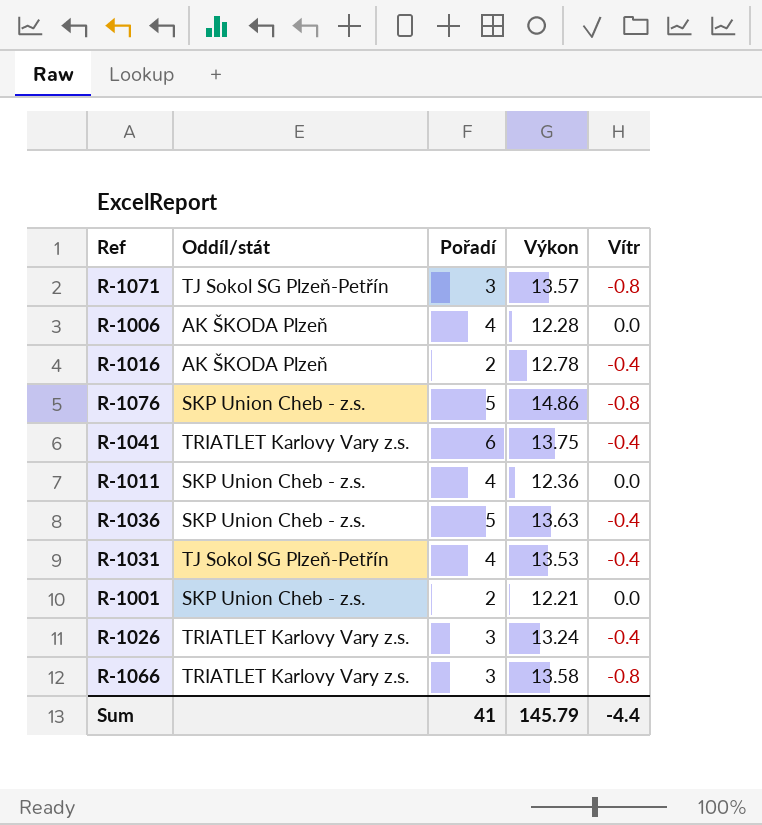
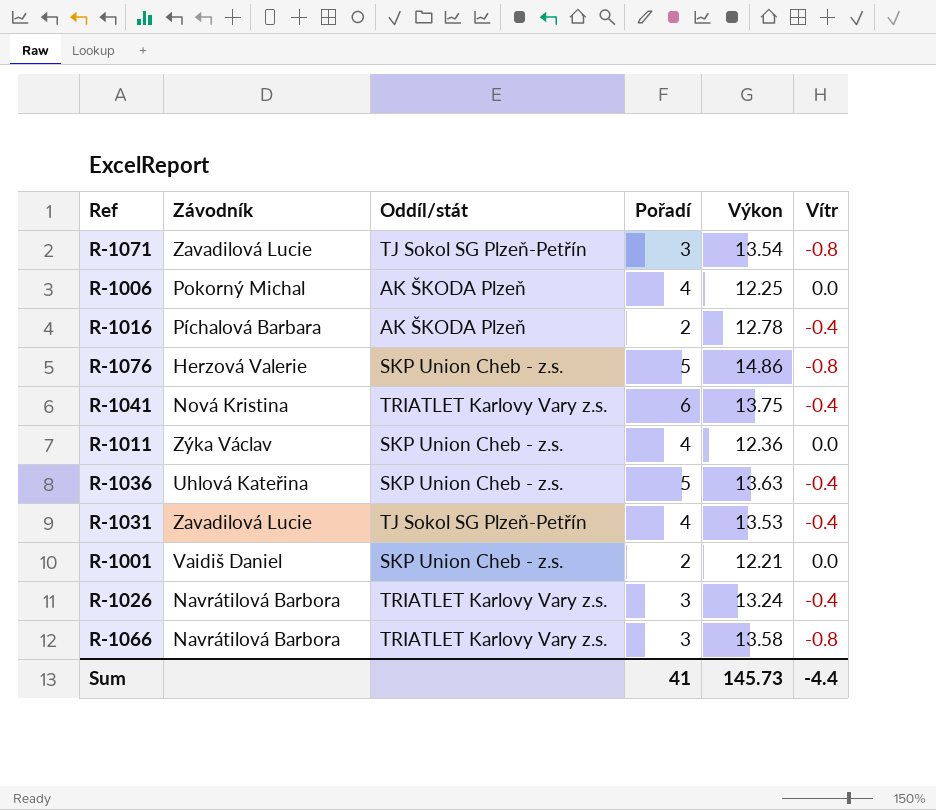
column Závodník | position: none -> 2
R-1071 | Výkon: 13.57 -> 13.54
R-1006 | Výkon: 12.28 -> 12.25
Sum | Výkon: 145.79 -> 145.73

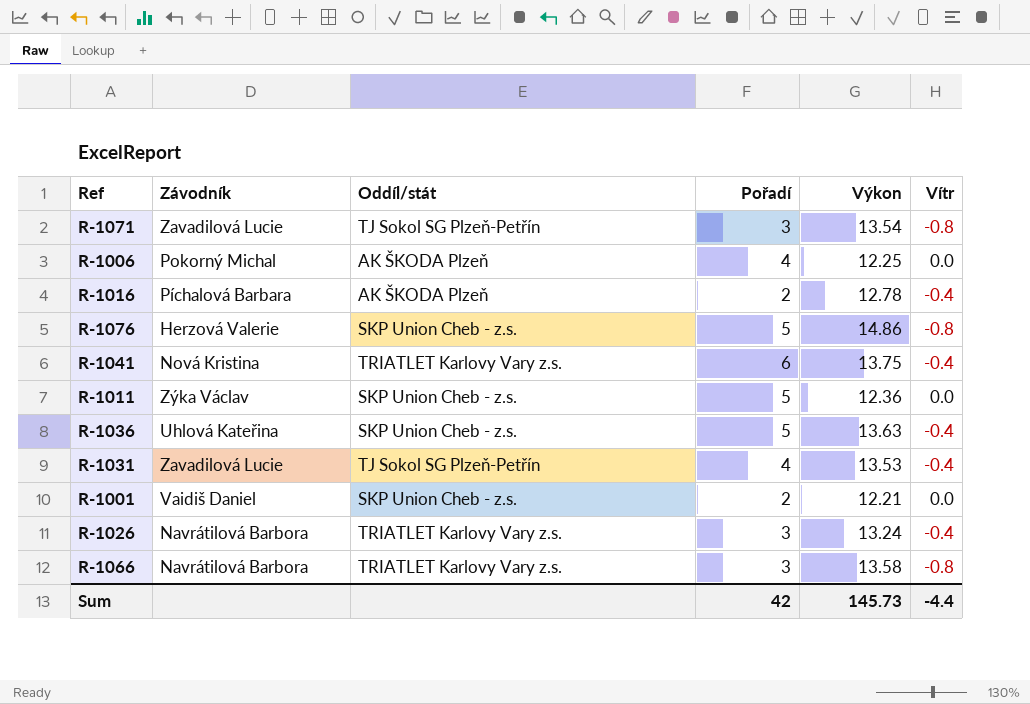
R-1011 | Pořadí: 4 -> 5
Sum | Pořadí: 41 -> 42

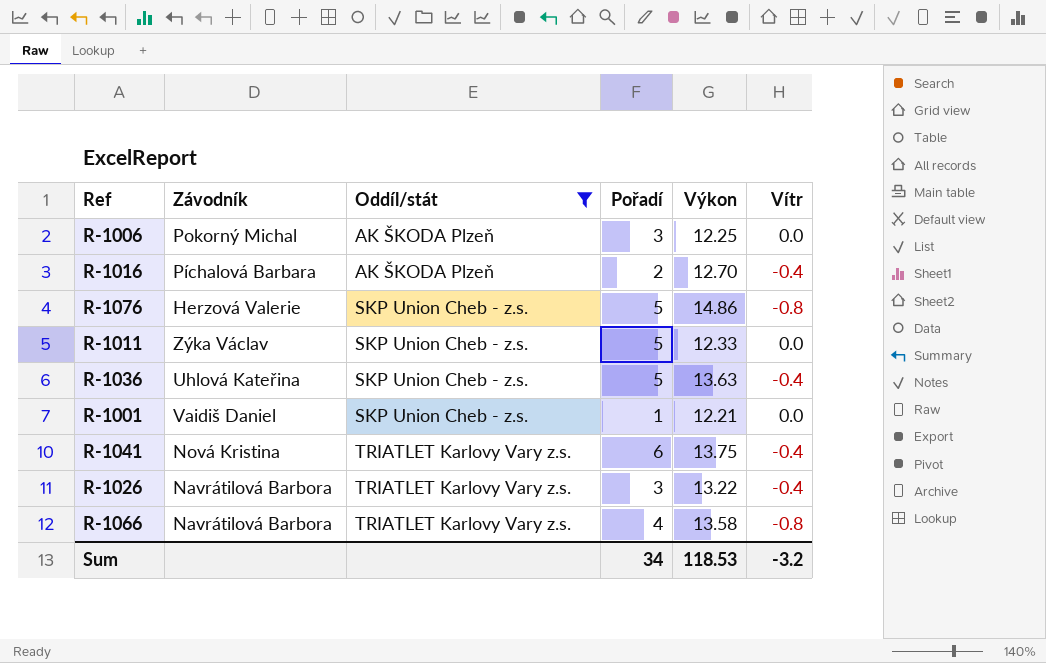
filter: none -> Oddíl/stát != TJ Sokol SG Plzeň-Petřín
row order: none -> Oddíl/stát ascending
R-1006 | Pořadí: 4 -> 3
R-1016 | Výkon: 12.78 -> 12.70
R-1011 | Výkon: 12.36 -> 12.33
R-1001 | Pořadí: 2 -> 1
R-1026 | Výkon: 13.24 -> 13.22
R-1066 | Pořadí: 3 -> 4
Sum | Pořadí: 42 -> 34
Sum | Výkon: 145.73 -> 118.53
Sum | Vítr: -4.4 -> -3.2

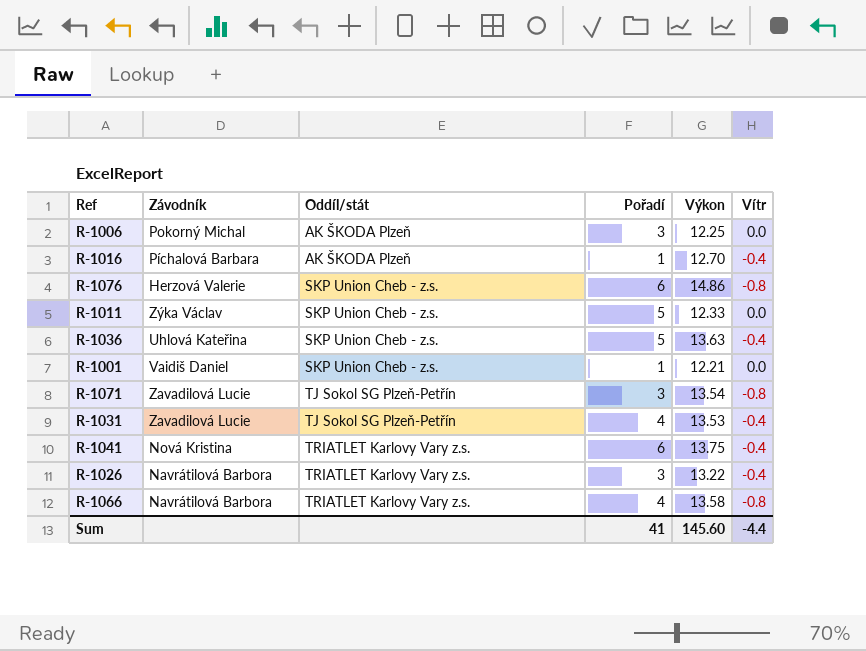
filter: Oddíl/stát != TJ Sokol SG Plzeň-Petřín -> none
R-1016 | Pořadí: 2 -> 1
R-1076 | Pořadí: 5 -> 6
Sum | Pořadí: 34 -> 41
Sum | Výkon: 118.53 -> 145.60
Sum | Vítr: -3.2 -> -4.4

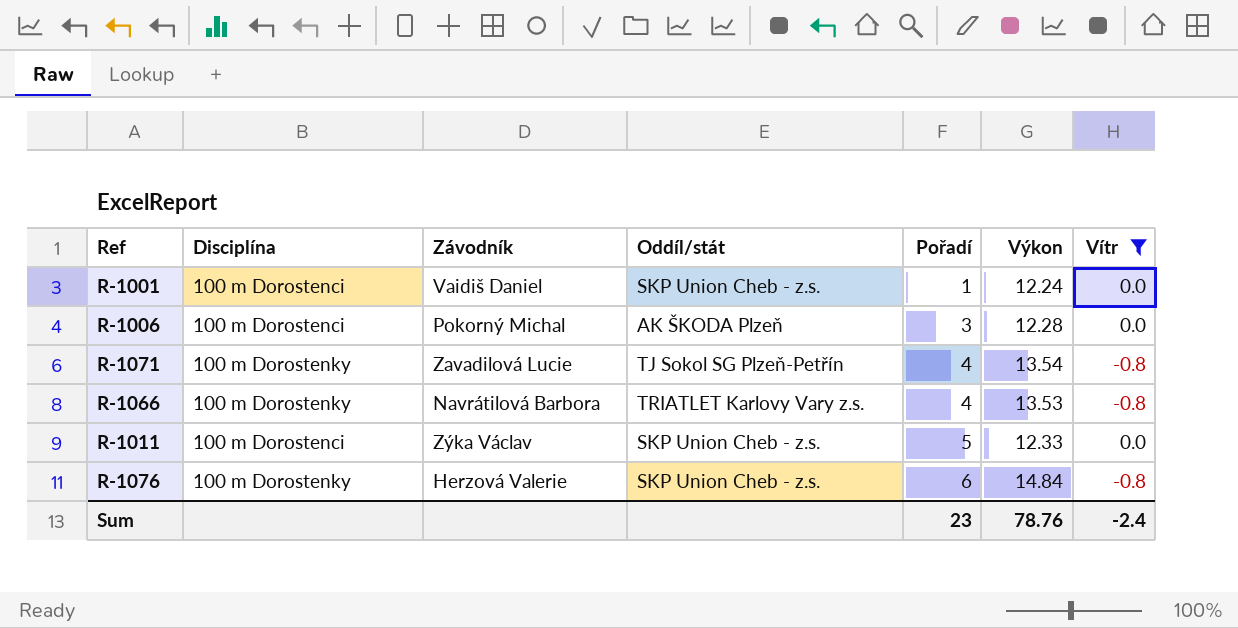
filter: none -> Vítr != -0.4
row order: Oddíl/stát ascending -> Pořadí ascending
column Disciplína | position: none -> 2
R-1001 | Výkon: 12.21 -> 12.24
R-1006 | Výkon: 12.25 -> 12.28
R-1071 | Pořadí: 3 -> 4
R-1066 | Výkon: 13.58 -> 13.53
R-1076 | Výkon: 14.86 -> 14.84
Sum | Pořadí: 41 -> 23
Sum | Výkon: 145.60 -> 78.76
Sum | Vítr: -4.4 -> -2.4

